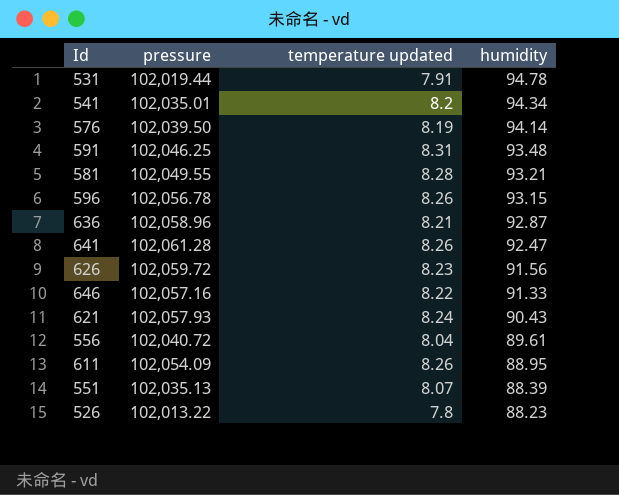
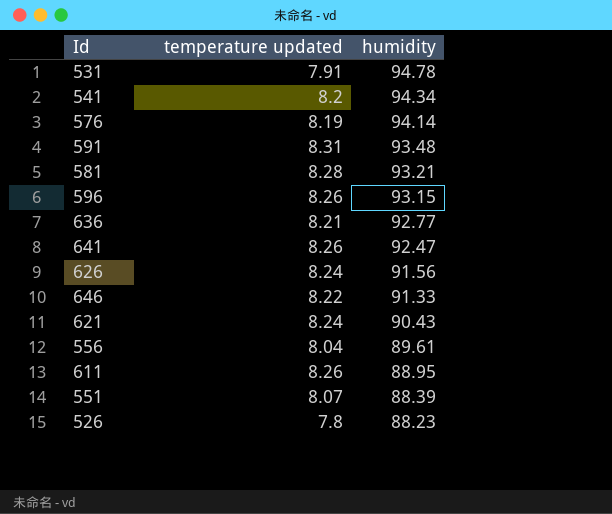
column pressure | position: 2 -> none
636 | humidity: 92.87 -> 92.77
626 | temperature updated: 8.23 -> 8.24

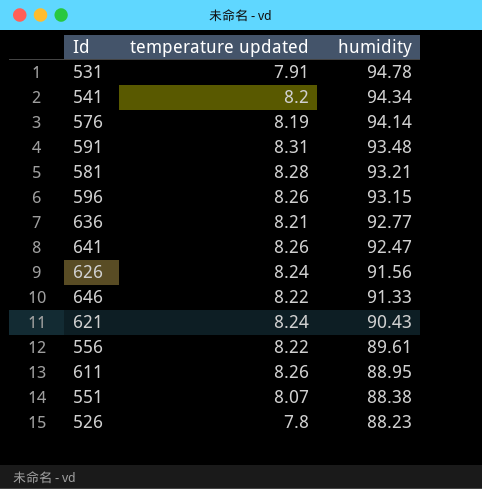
556 | temperature updated: 8.04 -> 8.22
551 | humidity: 88.39 -> 88.38

